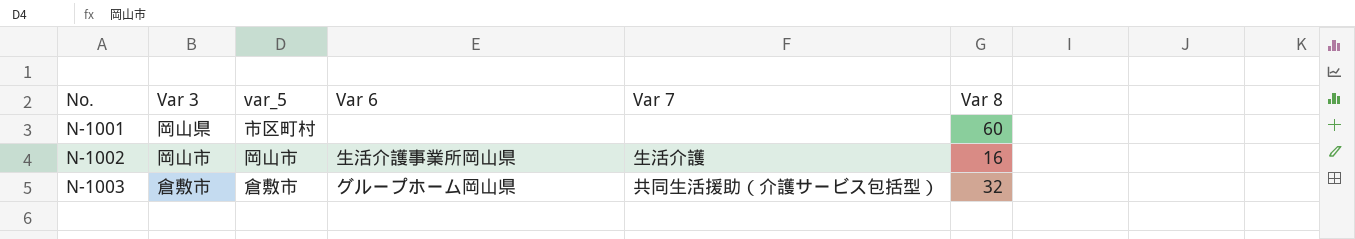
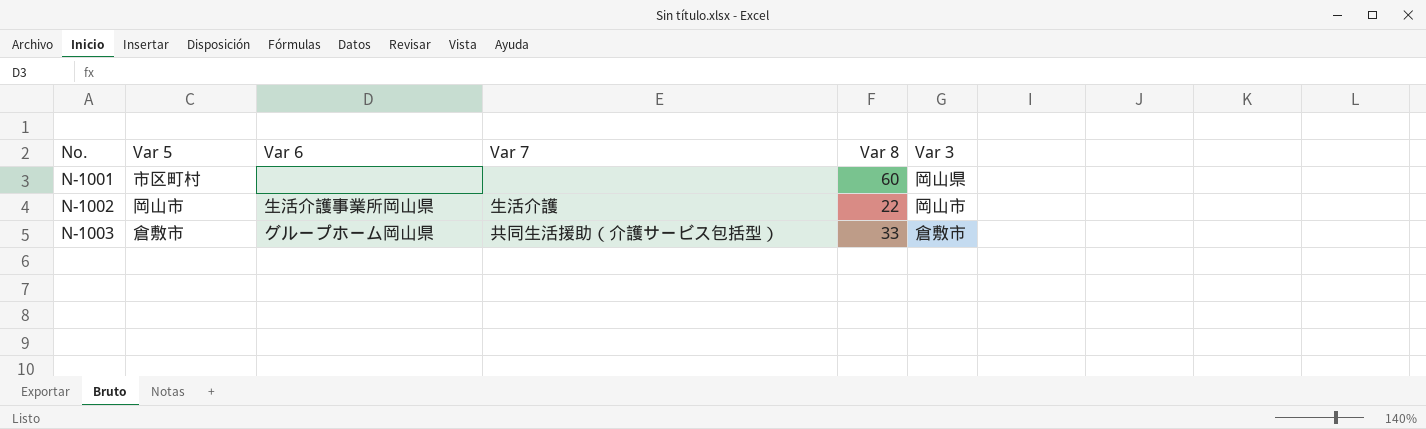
column name: var_5 -> Var 5
column Var 3 | position: 2 -> 6
N-1002 | Var 8: 16 -> 22
N-1003 | Var 8: 32 -> 33

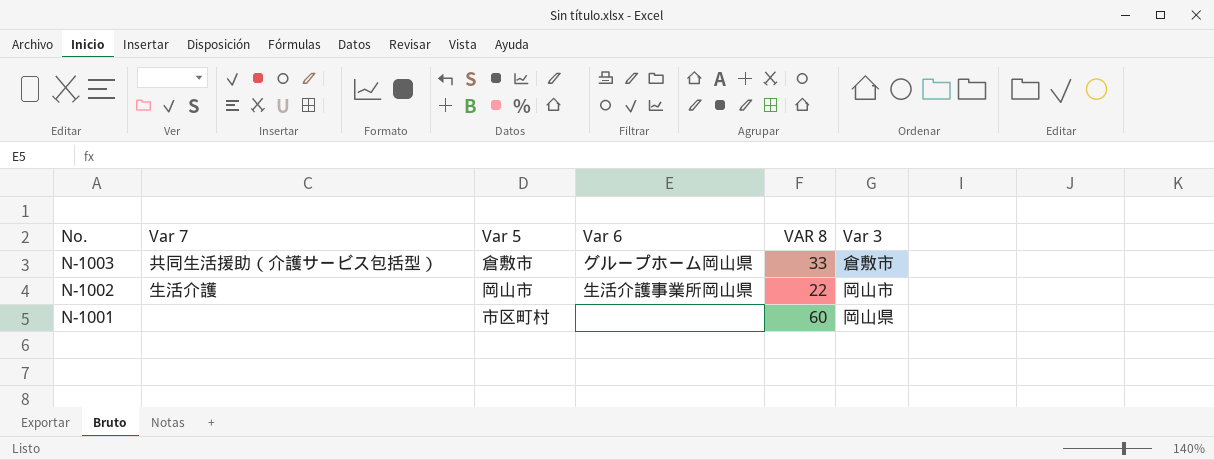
row order: No. ascending -> No. descending
column Var 7 | position: 4 -> 2
column name: Var 8 -> VAR 8

